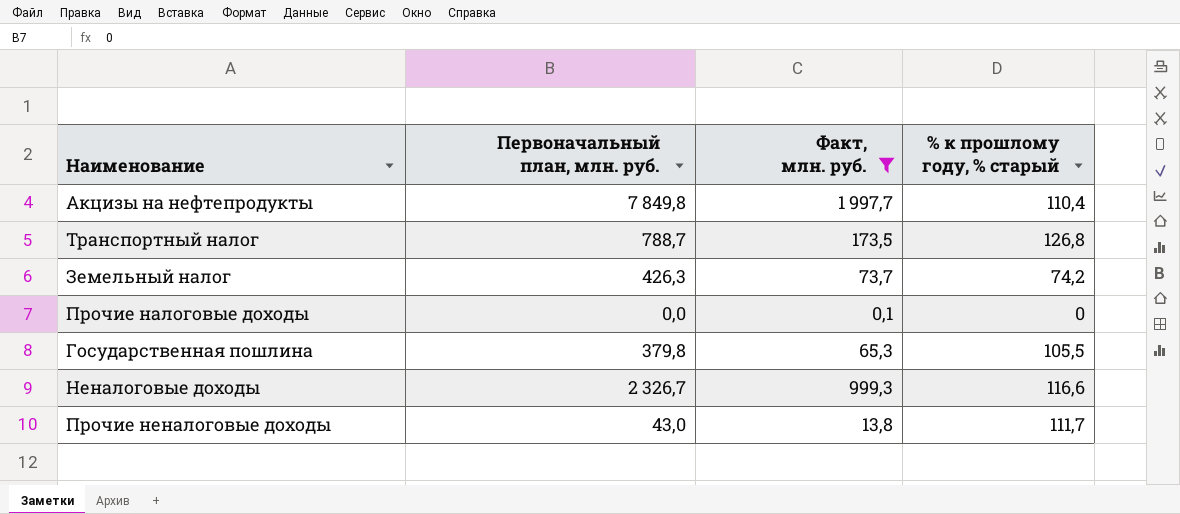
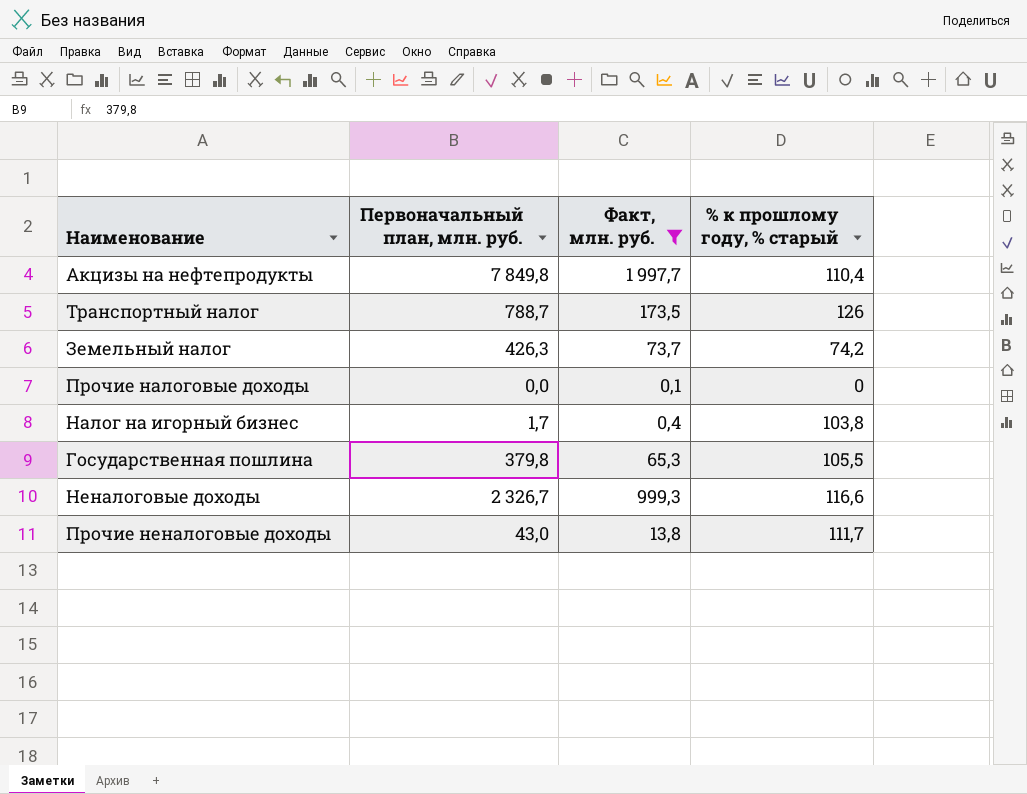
Транспортный налог | % к прошлому году, % старый: 126,8 -> 126
row Налог на игорный бизнес: none -> 1,7 | 0,4 | 103,8

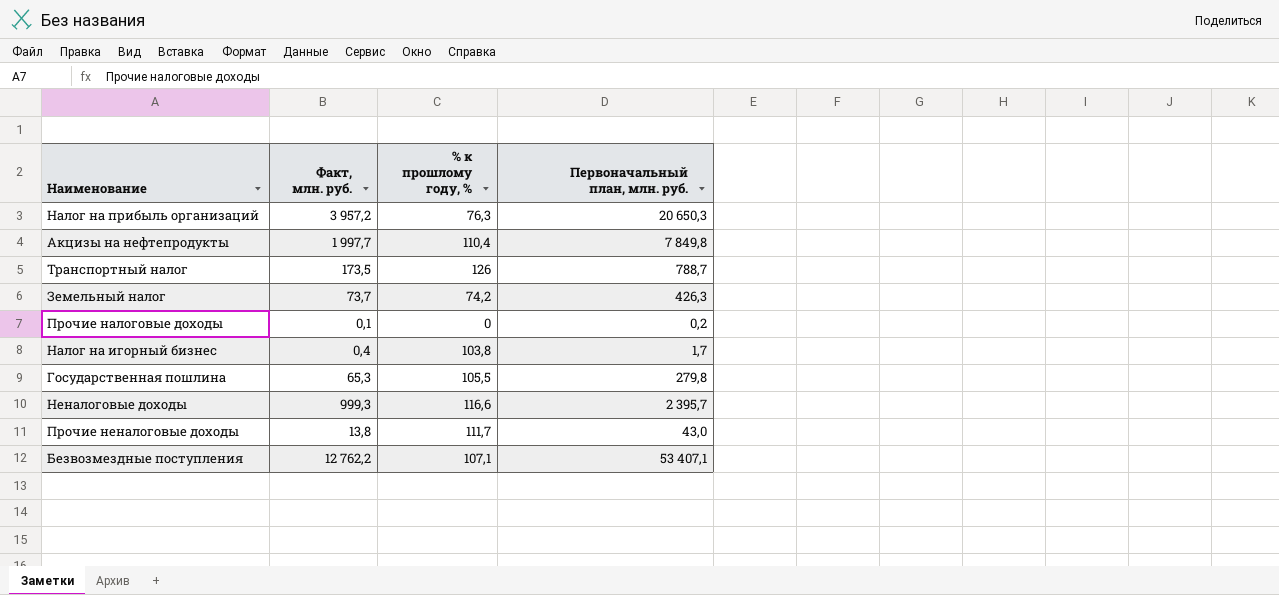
filter: Факт, млн. руб. <= 1 997,7 -> none
column name: % к прошлому году, % старый -> % к прошлому году, %
column Первоначальный план, млн. руб. | position: 2 -> 4
Прочие налоговые доходы | Первоначальный план, млн. руб.: 0,0 -> 0,2
Государственная пошлина | Первоначальный план, млн. руб.: 379,8 -> 279,8
Неналоговые доходы | Первоначальный план, млн. руб.: 2 326,7 -> 2 395,7

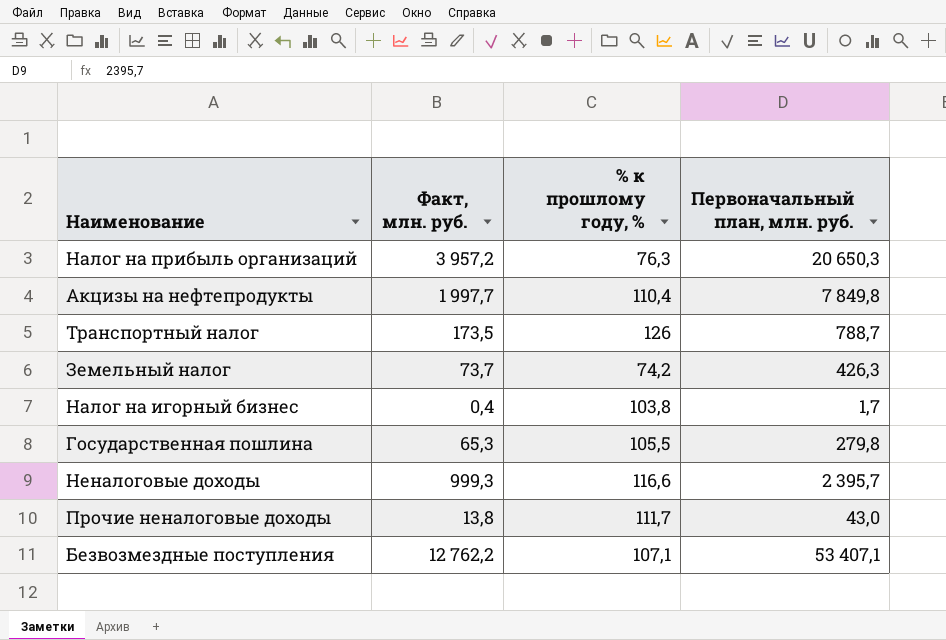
row Прочие налоговые доходы: 0,1 | 0 | 0,2 -> none

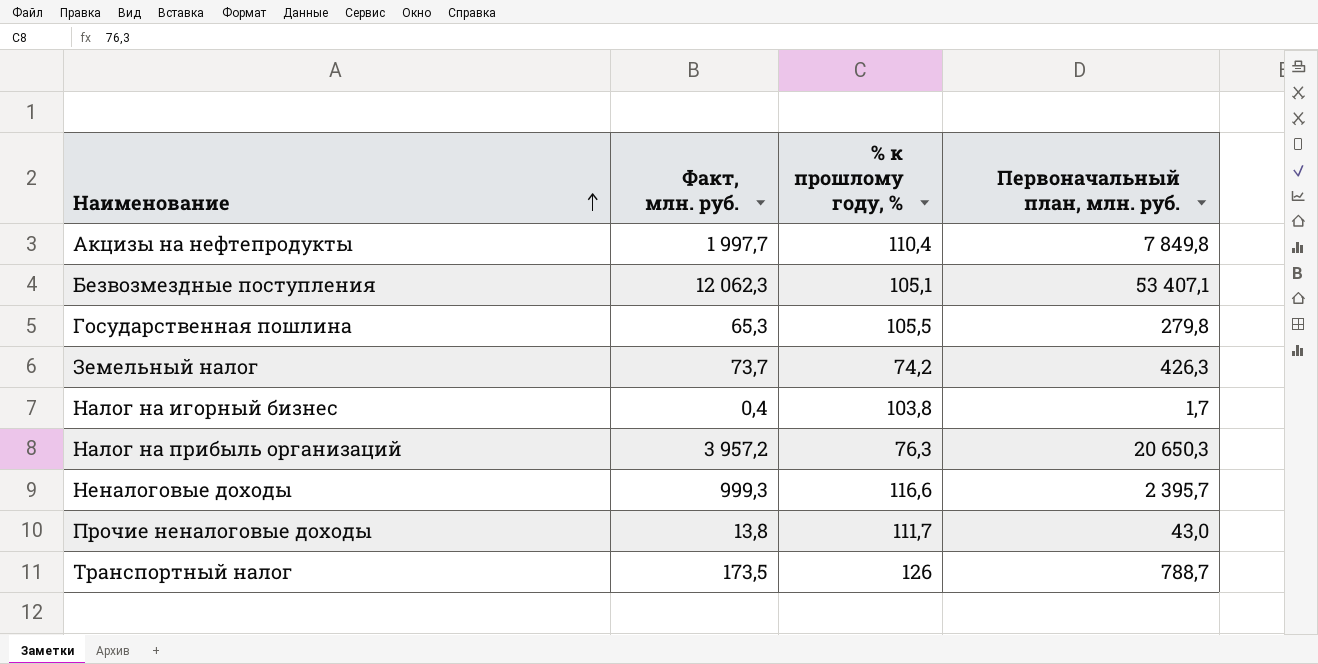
row order: none -> Наименование ascending
Безвозмездные поступления | Факт, млн. руб.: 12 762,2 -> 12 062,3
Безвозмездные поступления | % к прошлому году, %: 107,1 -> 105,1

